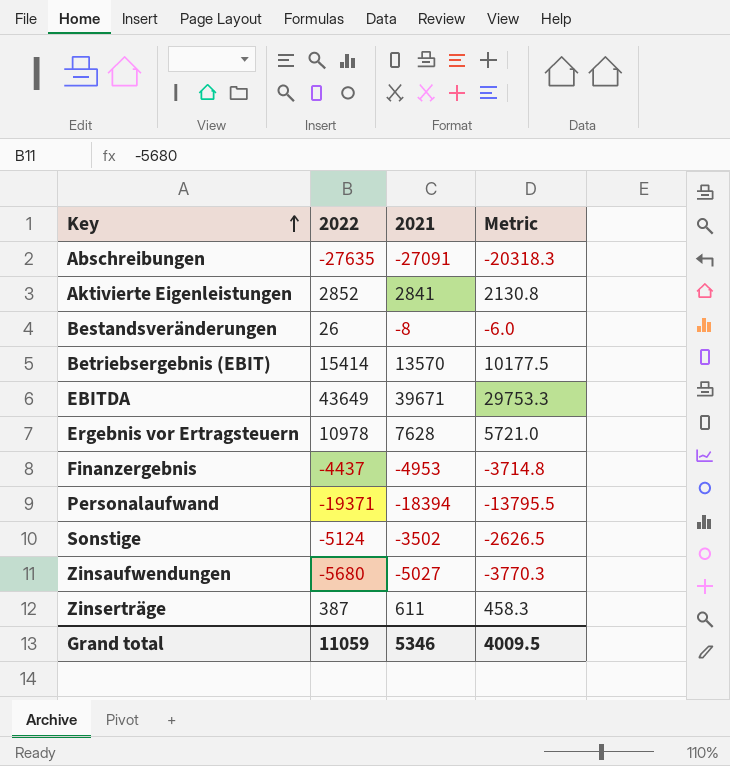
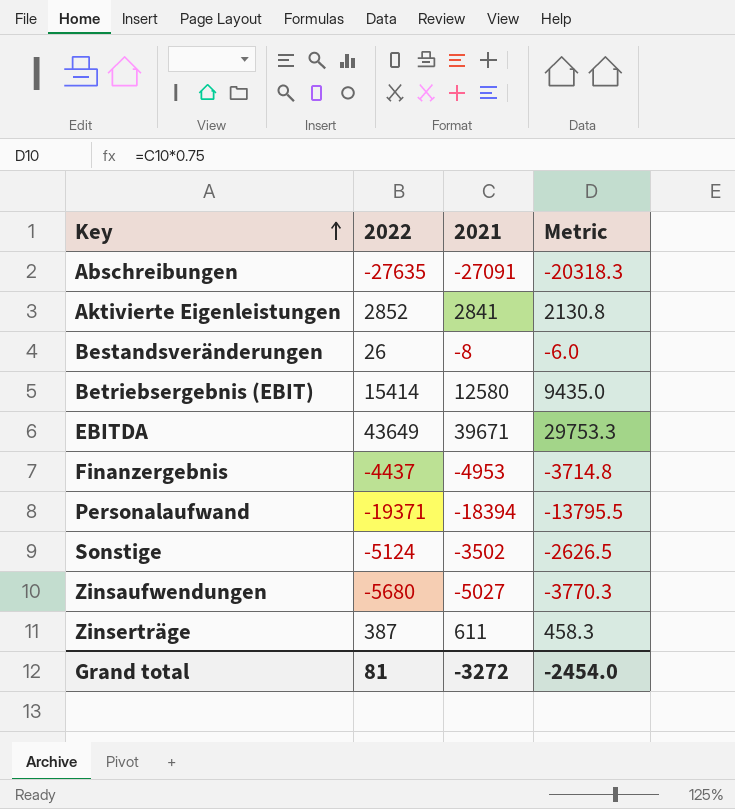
row Ergebnis vor Ertragsteuern: 10978 | 7628 | 5721.0 -> none
Betriebsergebnis (EBIT) | 2021: 13570 -> 12580
Betriebsergebnis (EBIT) | Metric: 10177.5 -> 9435.0
Grand total | 2022: 11059 -> 81
Grand total | 2021: 5346 -> -3272
Grand total | Metric: 4009.5 -> -2454.0

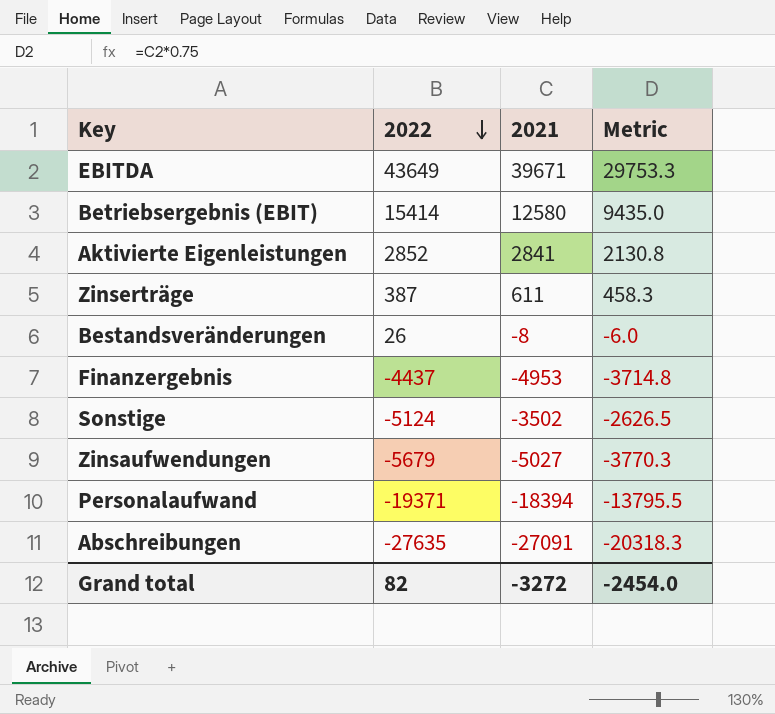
row order: Key ascending -> 2022 descending
Zinsaufwendungen | 2022: -5680 -> -5679
Grand total | 2022: 81 -> 82

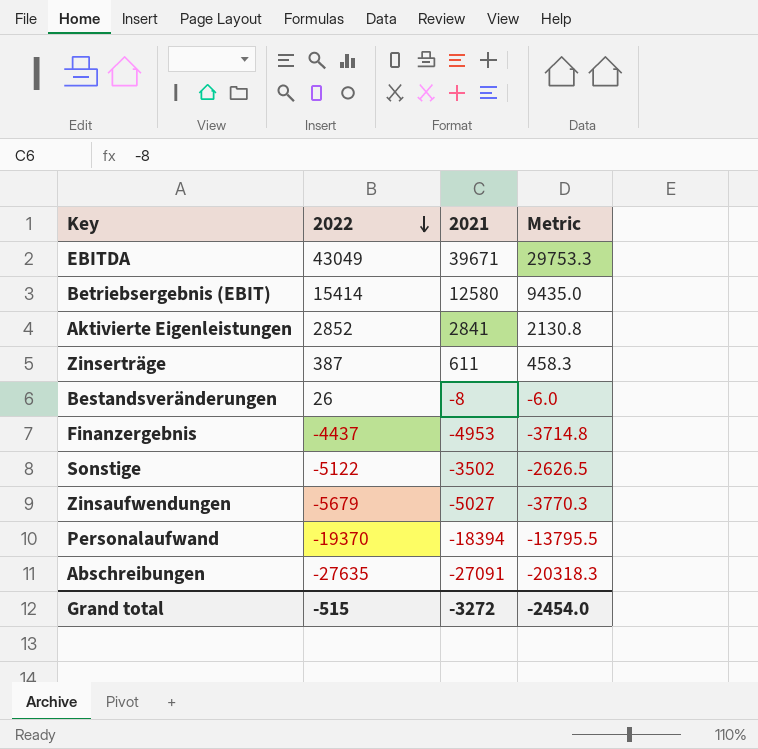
EBITDA | 2022: 43649 -> 43049
Sonstige | 2022: -5124 -> -5122
Personalaufwand | 2022: -19371 -> -19370
Grand total | 2022: 82 -> -515

